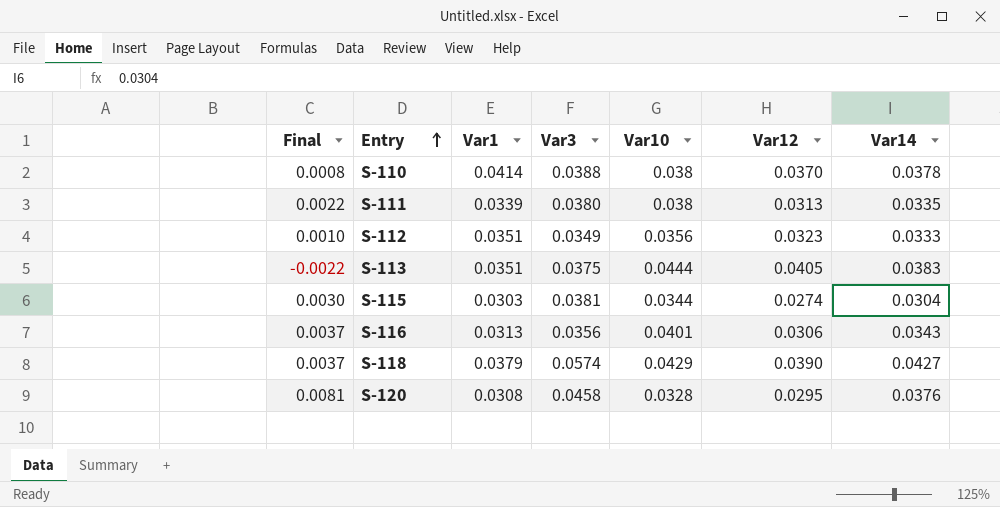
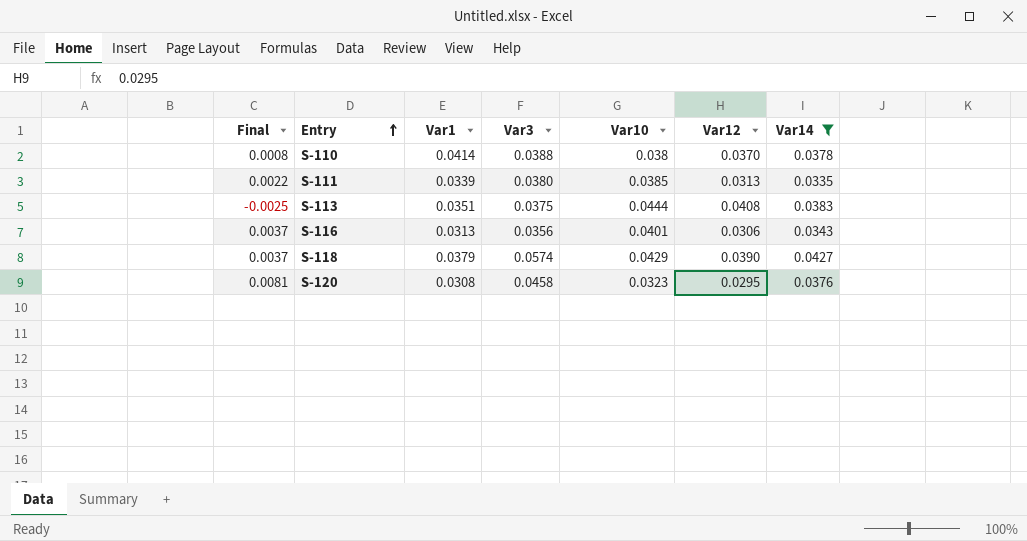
filter: none -> Var14 >= 0.0335
S-111 | Var10: 0.038 -> 0.0385
S-113 | Final: -0.0022 -> -0.0025
S-113 | Var12: 0.0405 -> 0.0408
S-120 | Var10: 0.0328 -> 0.0323

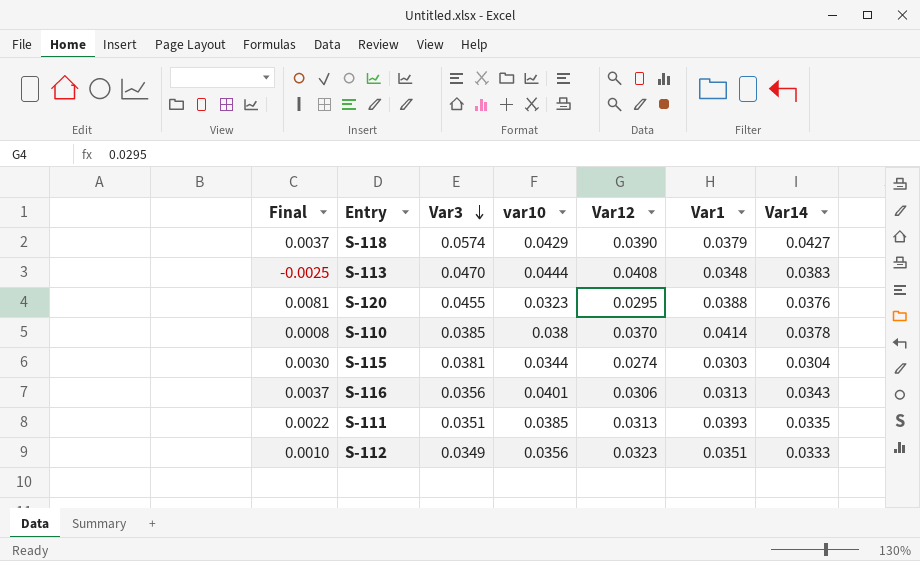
filter: Var14 >= 0.0335 -> none
row order: Entry ascending -> Var3 descending
column name: Var10 -> var10
column Var1 | position: 3 -> 6
S-113 | Var3: 0.0375 -> 0.0470
S-113 | Var1: 0.0351 -> 0.0348
S-120 | Var3: 0.0458 -> 0.0455
S-120 | Var1: 0.0308 -> 0.0388
S-110 | Var3: 0.0388 -> 0.0385
S-111 | Var3: 0.0380 -> 0.0351
S-111 | Var1: 0.0339 -> 0.0393

